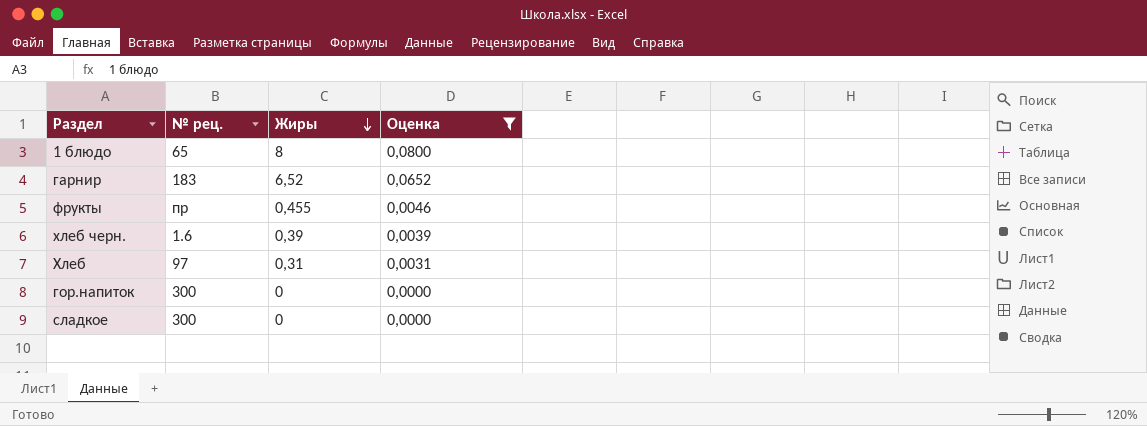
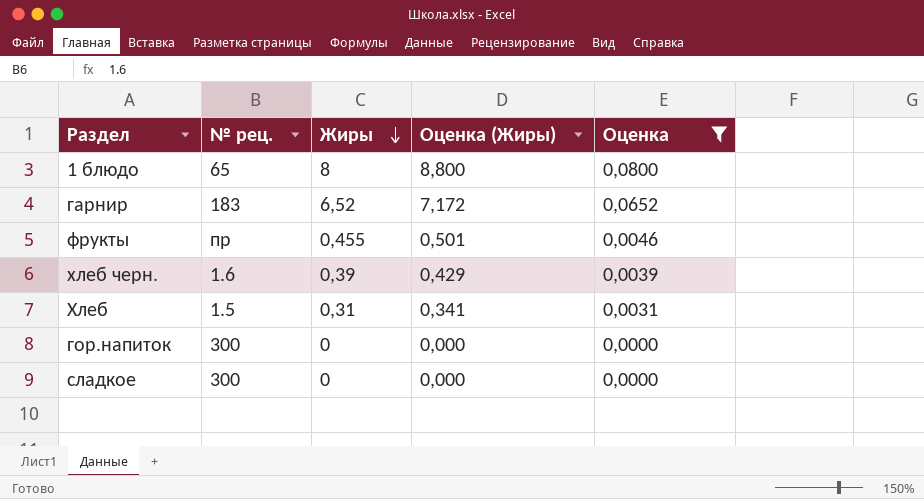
column Оценка (Жиры) | formula: none -> [Жиры] * 1,1
Хлеб | № рец.: 97 -> 1.5

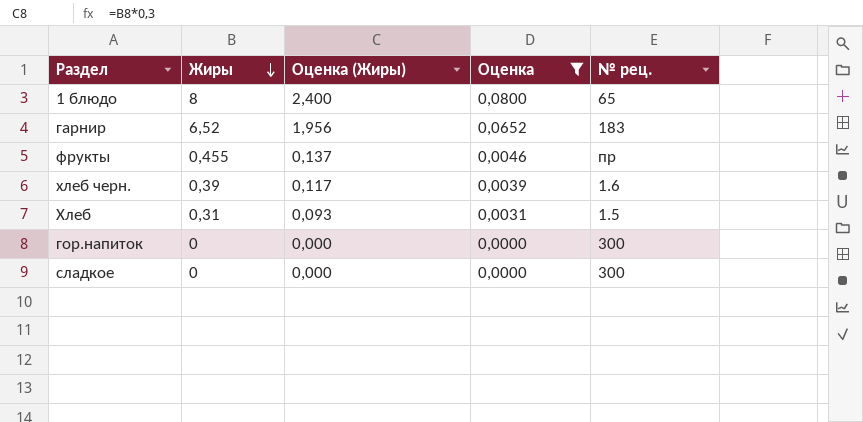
column Оценка (Жиры) | formula: [Жиры] * 1,1 -> [Жиры] * 0,3
column № рец. | position: 2 -> 5

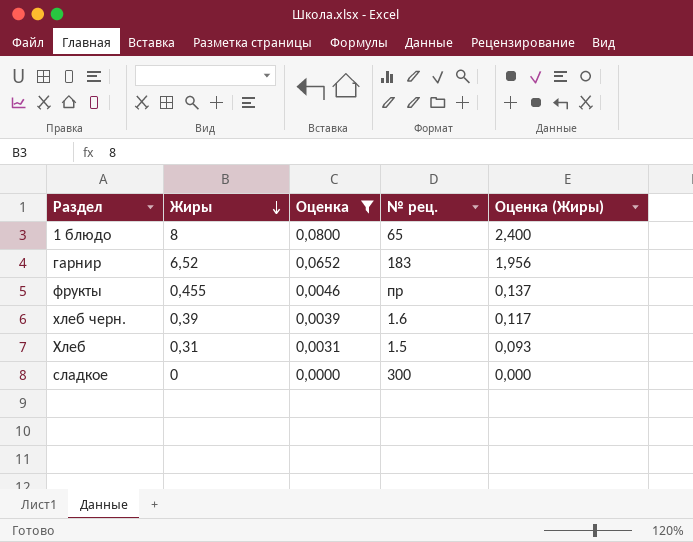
column Оценка (Жиры) | position: 3 -> 5
row гор.напиток: 0 | 0,000 | 0,0000 | 300 -> none

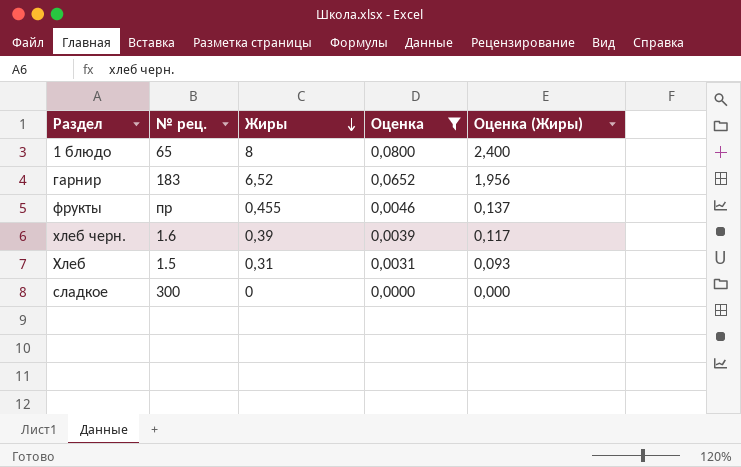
column № рец. | position: 4 -> 2

